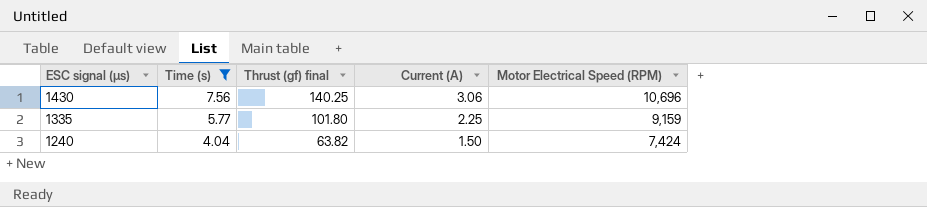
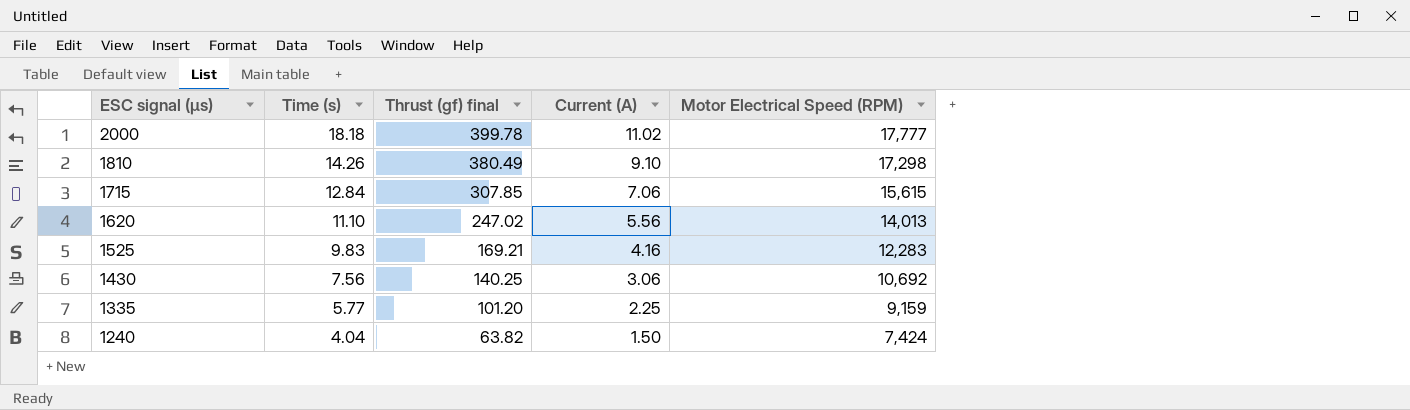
filter: Time (s) <= 7.56 -> none
1430 | Motor Electrical Speed (RPM): 10,696 -> 10,692
1335 | Thrust (gf) final: 101.80 -> 101.20

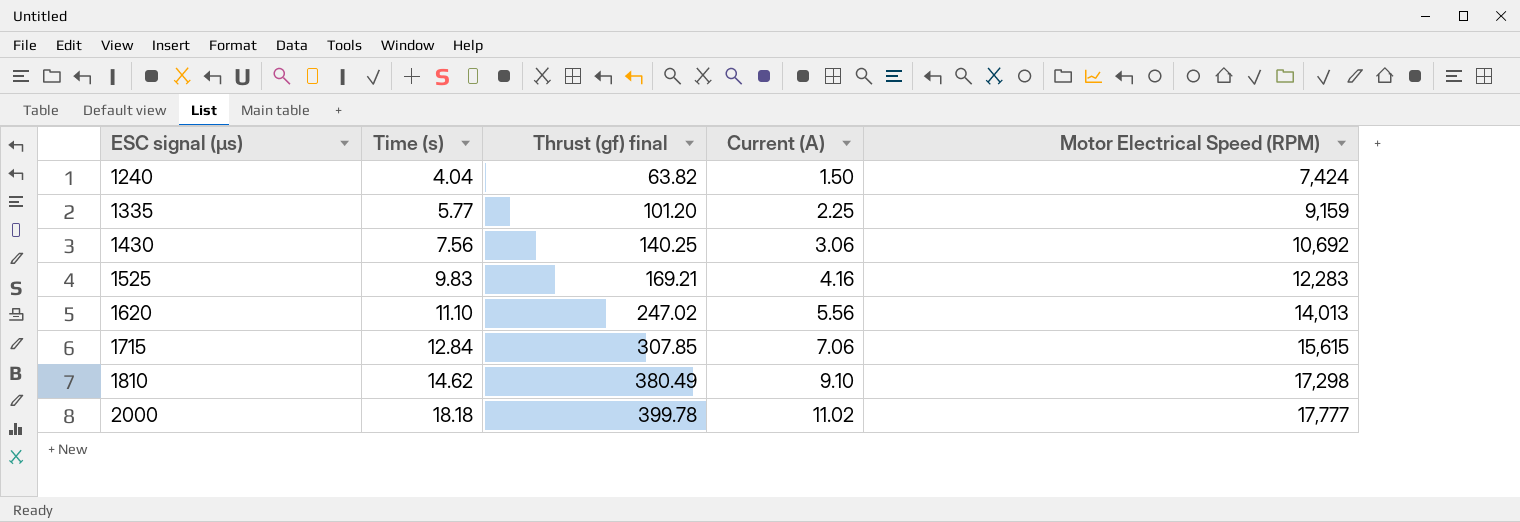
row order: ESC signal (µs) descending -> ESC signal (µs) ascending
1810 | Time (s): 14.26 -> 14.62

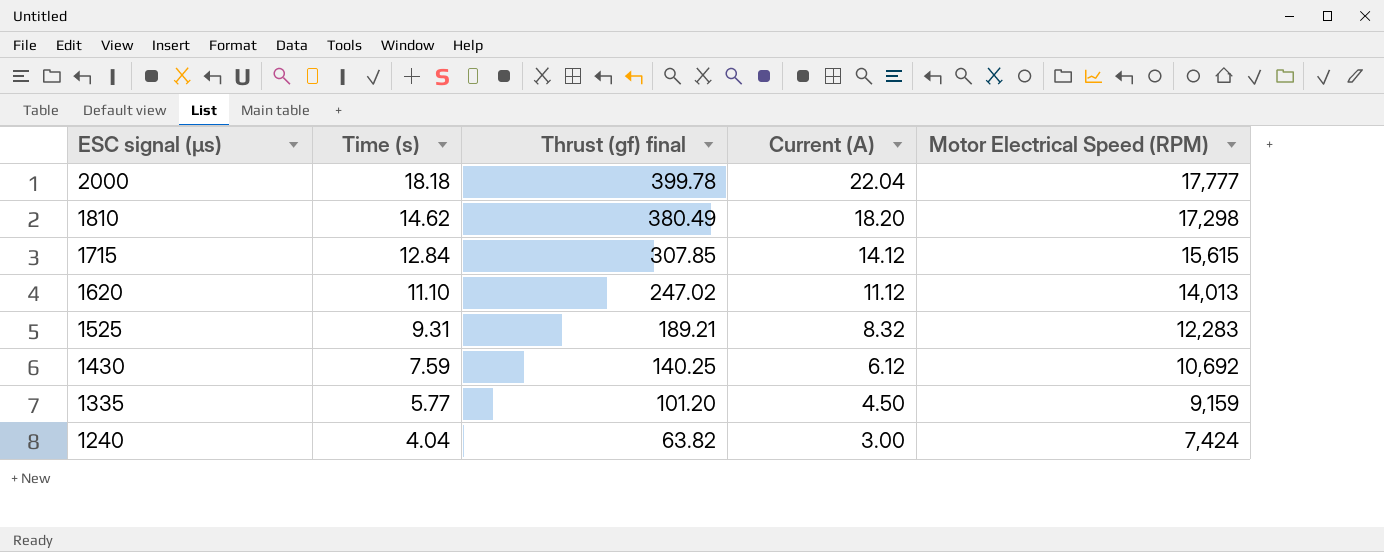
row order: ESC signal (µs) ascending -> ESC signal (µs) descending
2000 | Current (A): 11.02 -> 22.04
1810 | Current (A): 9.10 -> 18.20
1715 | Current (A): 7.06 -> 14.12
1620 | Current (A): 5.56 -> 11.12
1525 | Time (s): 9.83 -> 9.31
1525 | Thrust (gf) final: 169.21 -> 189.21
1525 | Current (A): 4.16 -> 8.32
1430 | Time (s): 7.56 -> 7.59
1430 | Current (A): 3.06 -> 6.12
1335 | Current (A): 2.25 -> 4.50
1240 | Current (A): 1.50 -> 3.00

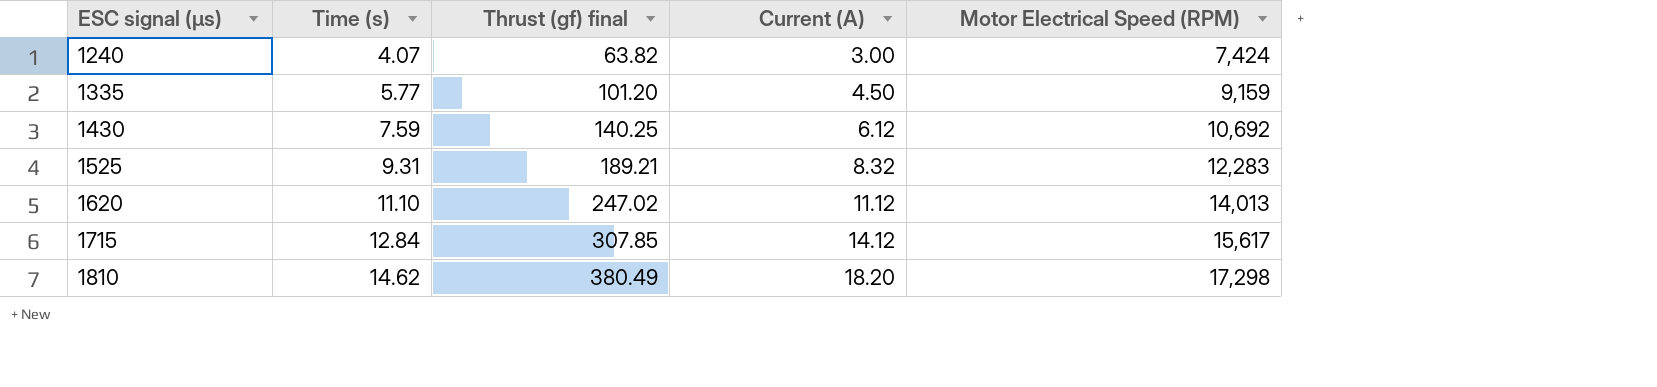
row order: ESC signal (µs) descending -> ESC signal (µs) ascending
row 2000: 18.18 | 399.78 | 22.04 | 17,777 -> none
1240 | Time (s): 4.04 -> 4.07
1715 | Motor Electrical Speed (RPM): 15,615 -> 15,617

